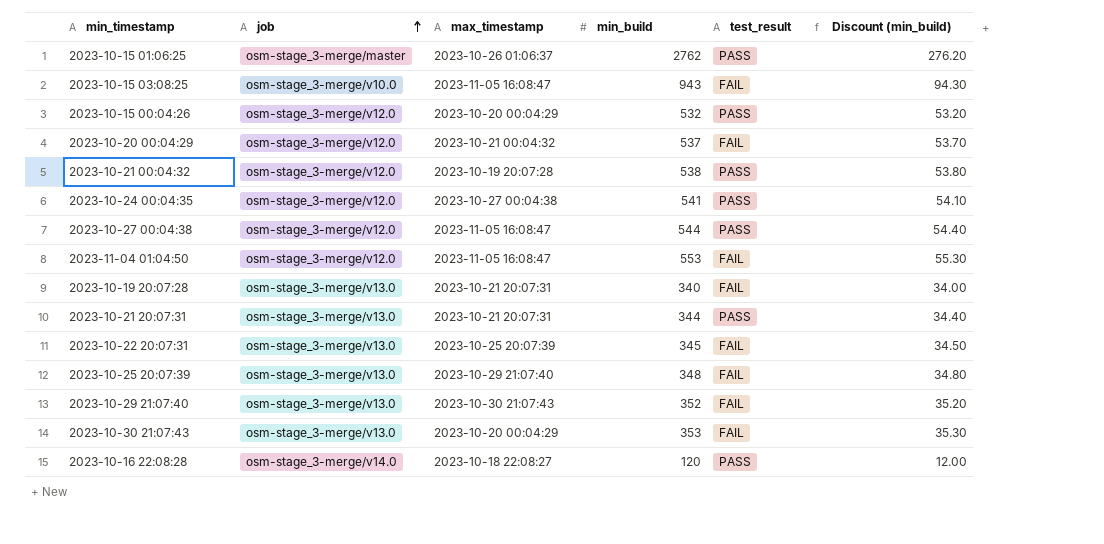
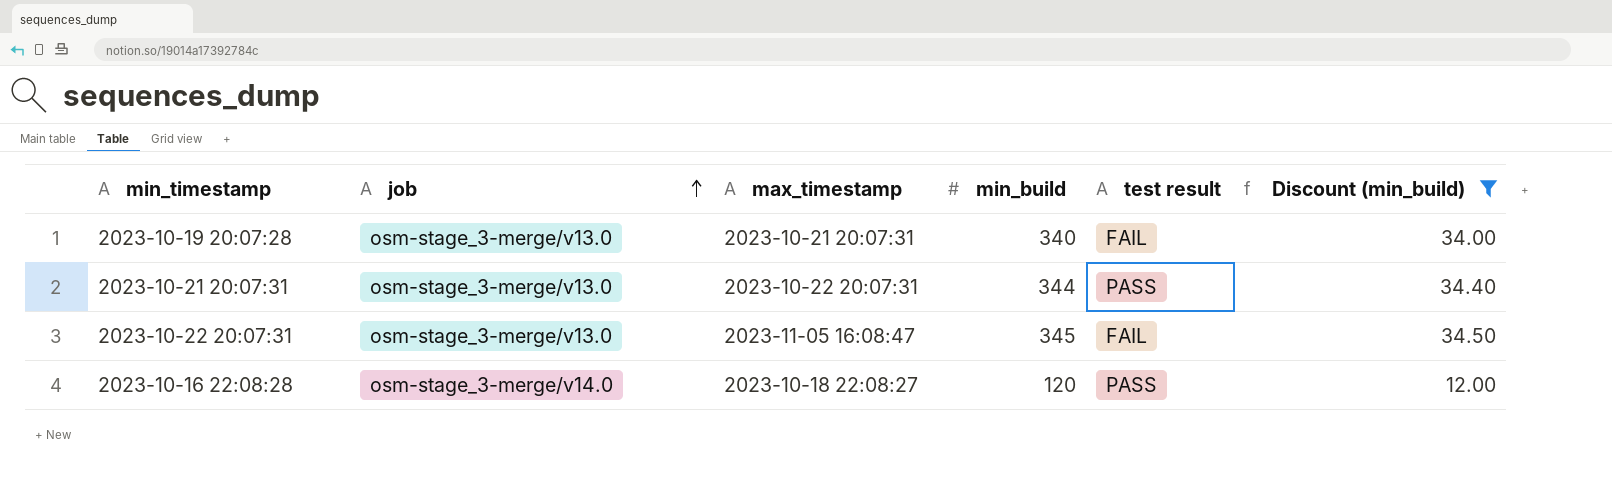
filter: none -> Discount (min_build) <= 34.50
column name: test_result -> test result
2023-10-21 20:07:31 | max_timestamp: 2023-10-21 20:07:31 -> 2023-10-22 20:07:31
2023-10-22 20:07:31 | max_timestamp: 2023-10-25 20:07:39 -> 2023-11-05 16:08:47

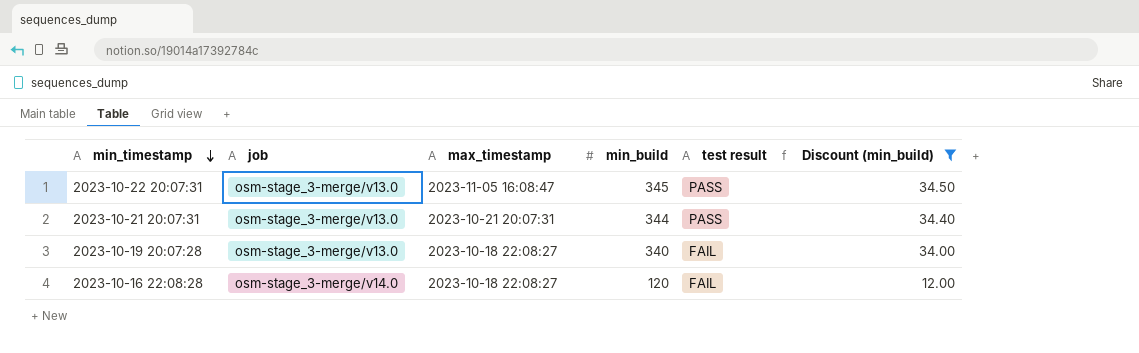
row order: job ascending -> min_timestamp descending
2023-10-22 20:07:31 | test result: FAIL -> PASS
2023-10-21 20:07:31 | max_timestamp: 2023-10-22 20:07:31 -> 2023-10-21 20:07:31
2023-10-19 20:07:28 | max_timestamp: 2023-10-21 20:07:31 -> 2023-10-18 22:08:27
2023-10-16 22:08:28 | test result: PASS -> FAIL

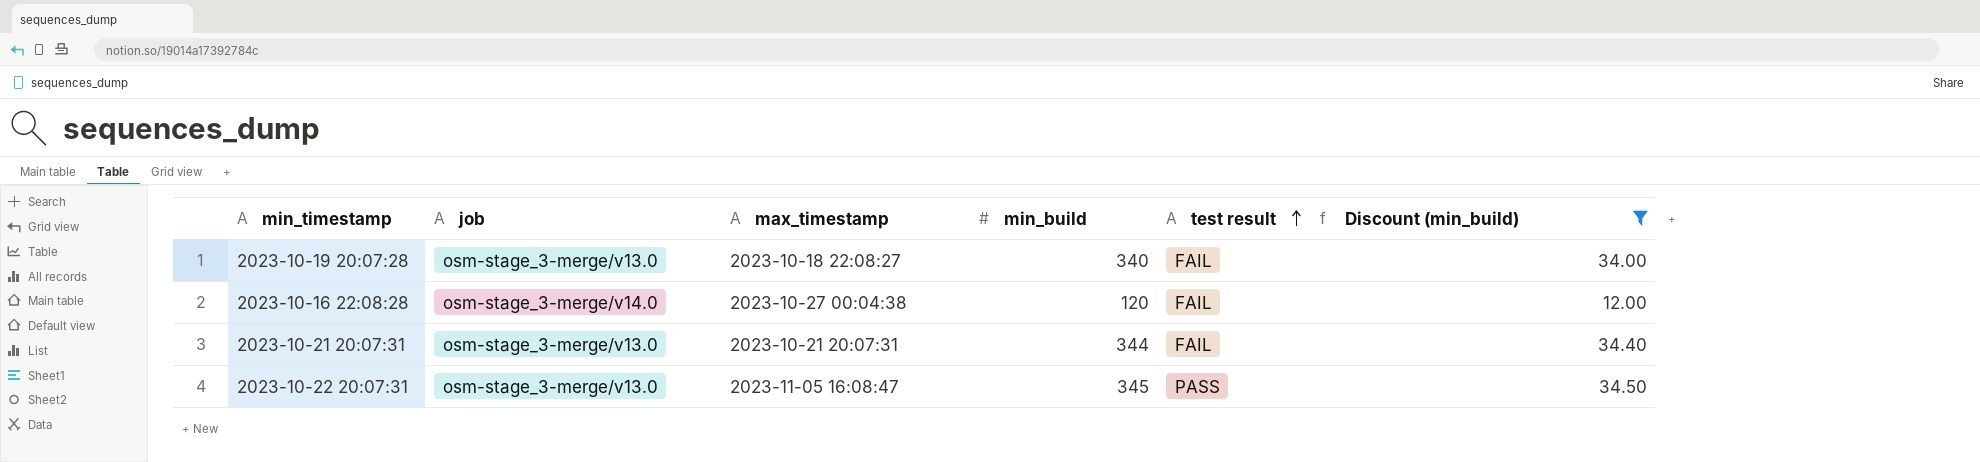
row order: min_timestamp descending -> test result ascending
2023-10-16 22:08:28 | max_timestamp: 2023-10-18 22:08:27 -> 2023-10-27 00:04:38
2023-10-21 20:07:31 | test result: PASS -> FAIL

